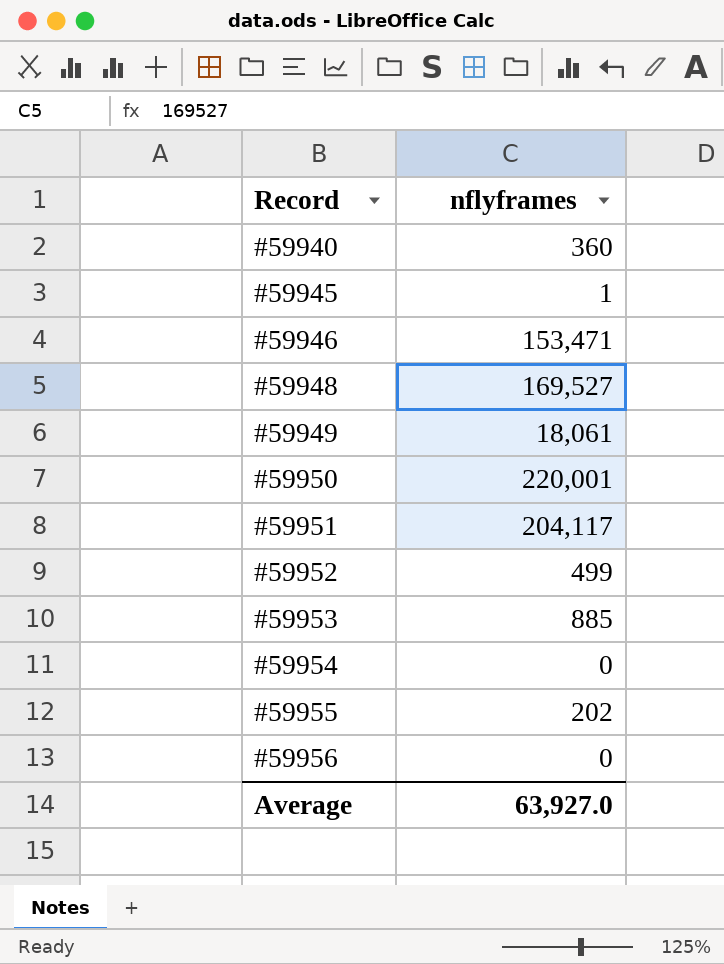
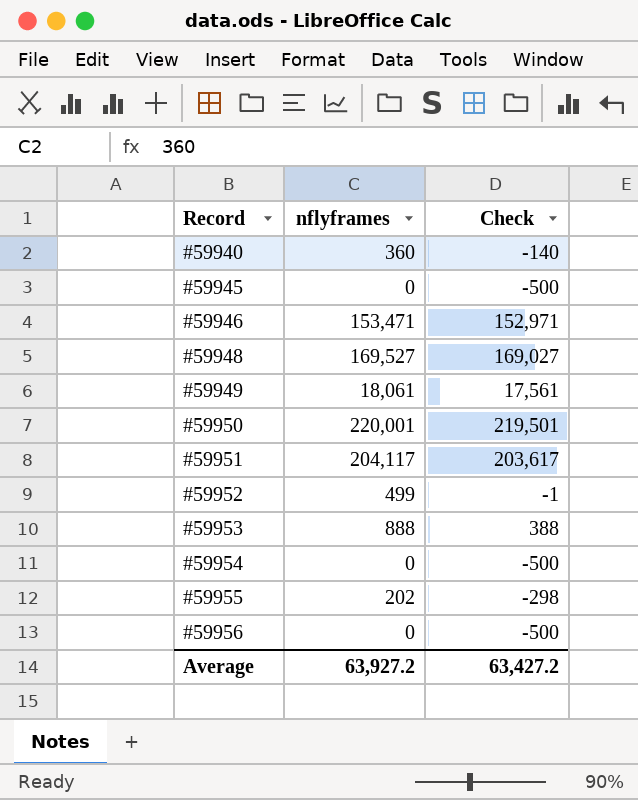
column Check | formula: none -> [nflyframes] - 500
#59945 | nflyframes: 1 -> 0
#59953 | nflyframes: 885 -> 888
Average | nflyframes: 63,927.0 -> 63,927.2

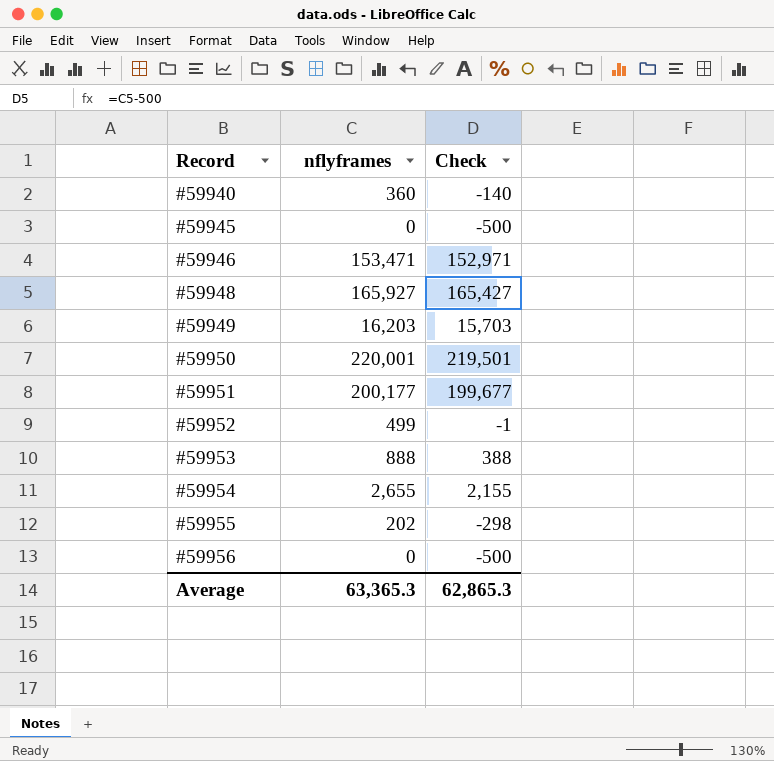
#59948 | nflyframes: 169,527 -> 165,927
#59948 | Check: 169,027 -> 165,427
#59949 | nflyframes: 18,061 -> 16,203
#59949 | Check: 17,561 -> 15,703
#59951 | nflyframes: 204,117 -> 200,177
#59951 | Check: 203,617 -> 199,677
#59954 | nflyframes: 0 -> 2,655
#59954 | Check: -500 -> 2,155
Average | nflyframes: 63,927.2 -> 63,365.3
Average | Check: 63,427.2 -> 62,865.3

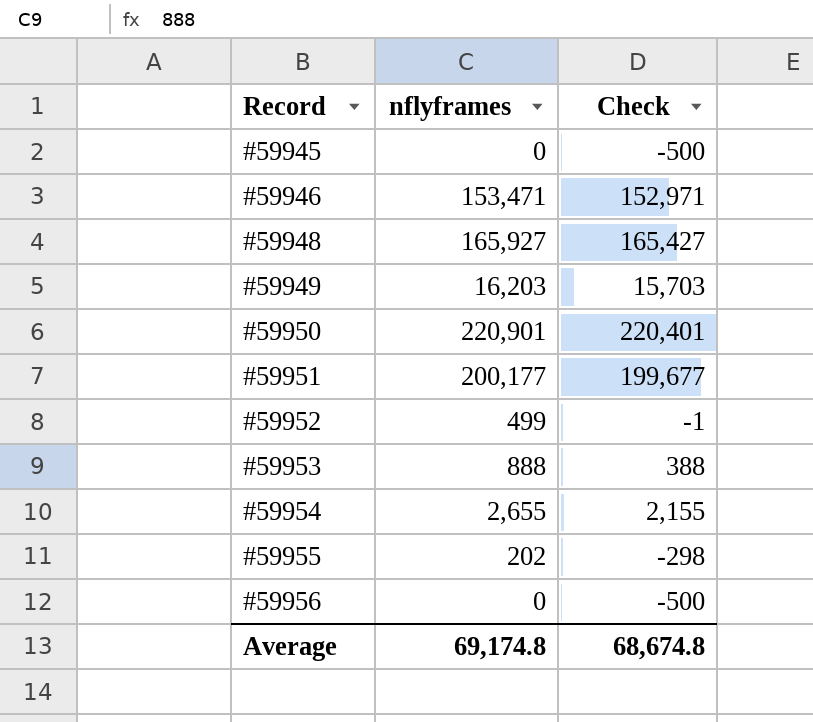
row #59940: 360 | -140 -> none
#59950 | nflyframes: 220,001 -> 220,901
#59950 | Check: 219,501 -> 220,401
Average | nflyframes: 63,365.3 -> 69,174.8
Average | Check: 62,865.3 -> 68,674.8

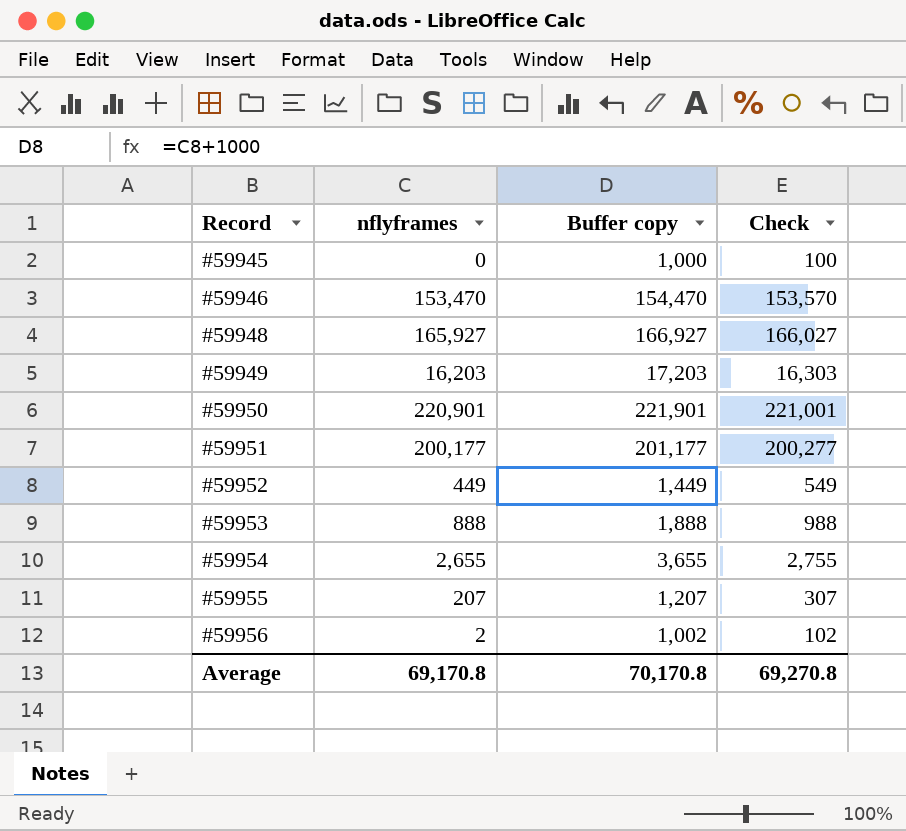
column Buffer copy | formula: none -> [nflyframes] + 1000
column Check | formula: [nflyframes] - 500 -> [nflyframes] + 100
#59946 | nflyframes: 153,471 -> 153,470
#59952 | nflyframes: 499 -> 449
#59955 | nflyframes: 202 -> 207
#59956 | nflyframes: 0 -> 2
Average | nflyframes: 69,174.8 -> 69,170.8
Average | Check: 68,674.8 -> 69,270.8

